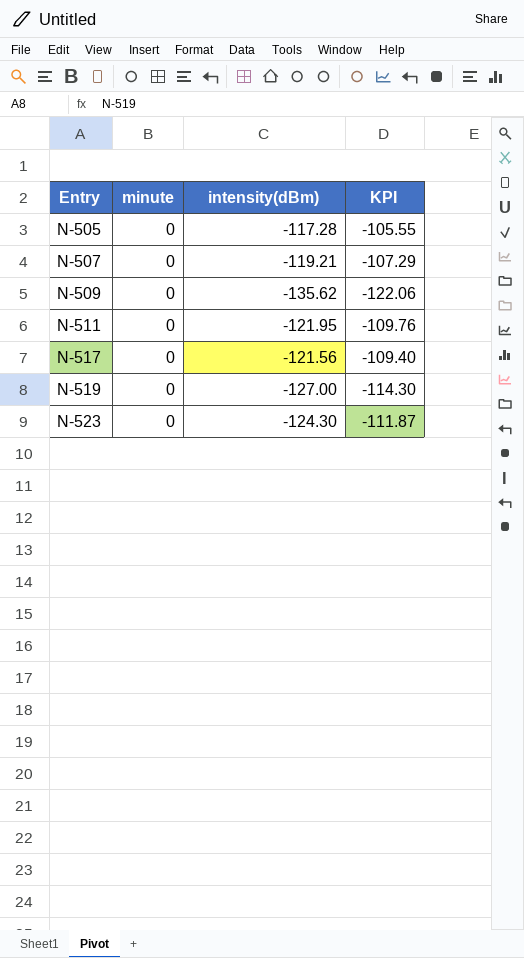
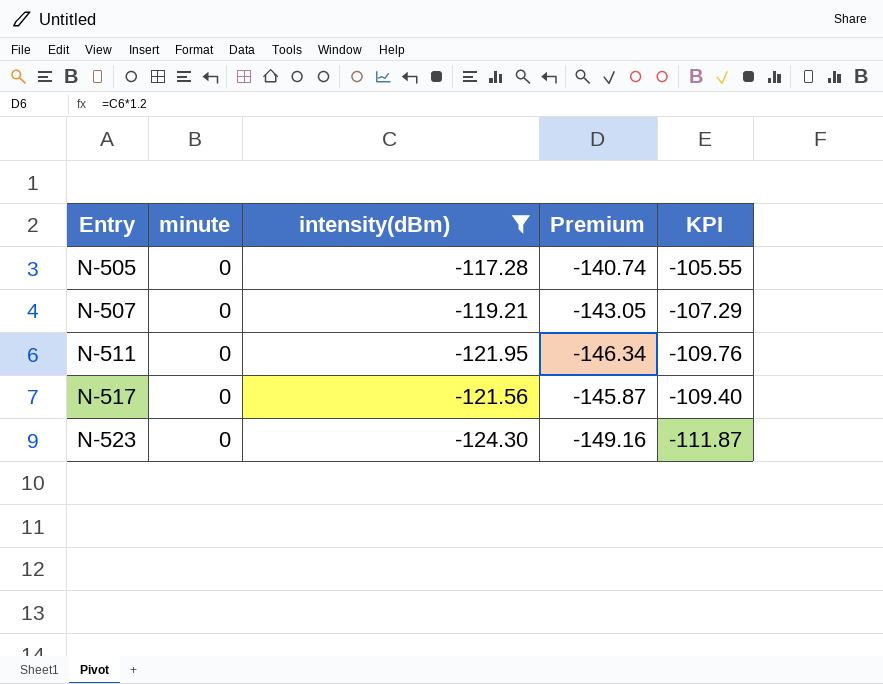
filter: none -> intensity(dBm) >= -124.30
column Premium | formula: none -> [intensity(dBm)] * 1.2

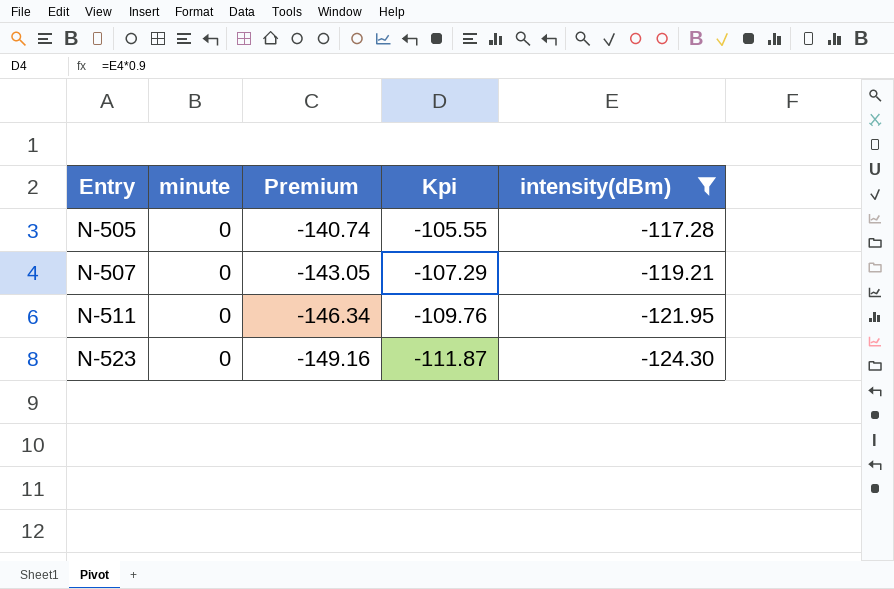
column name: KPI -> Kpi
column intensity(dBm) | position: 3 -> 5
row N-517: 0 | -121.56 | -145.87 | -109.40 -> none

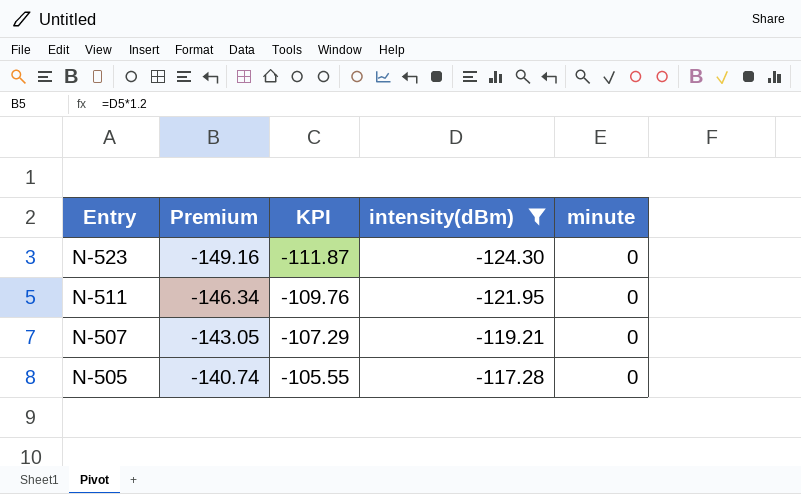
row order: Entry ascending -> Entry descending
column name: Kpi -> KPI
column minute | position: 2 -> 5

